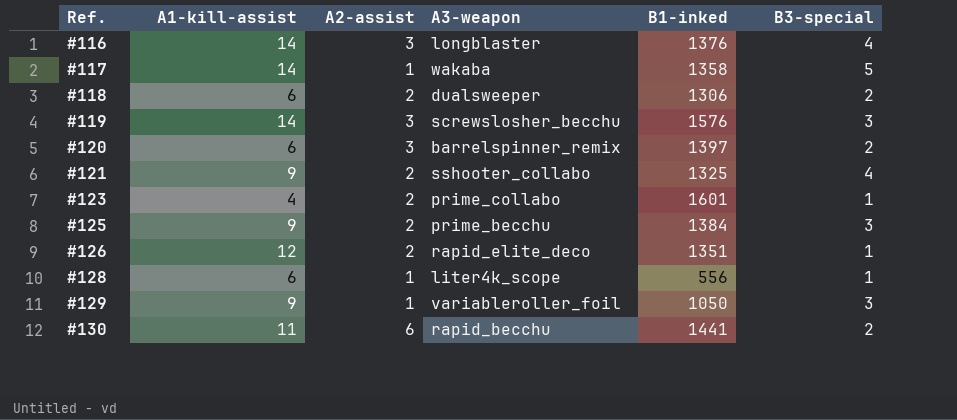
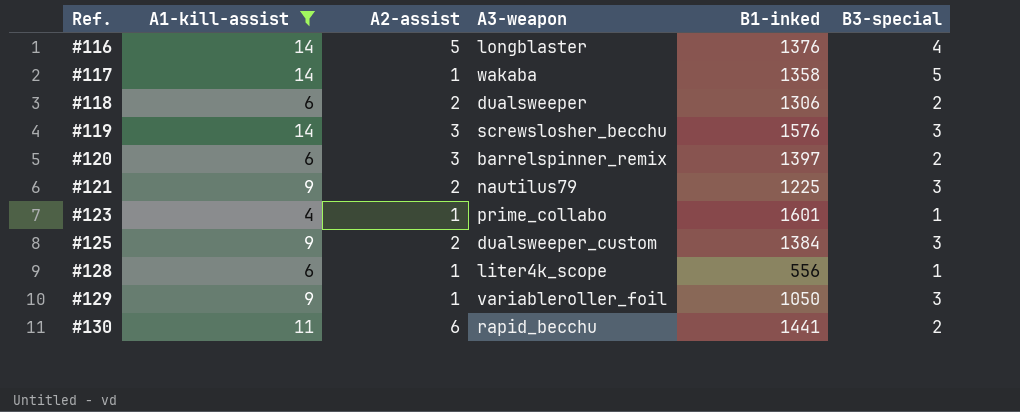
filter: none -> A1-kill-assist != 12
#116 | A2-assist: 3 -> 5
#121 | A3-weapon: sshooter_collabo -> nautilus79
#121 | B1-inked: 1325 -> 1225
#121 | B3-special: 4 -> 3
#123 | A2-assist: 2 -> 1
#125 | A3-weapon: prime_becchu -> dualsweeper_custom

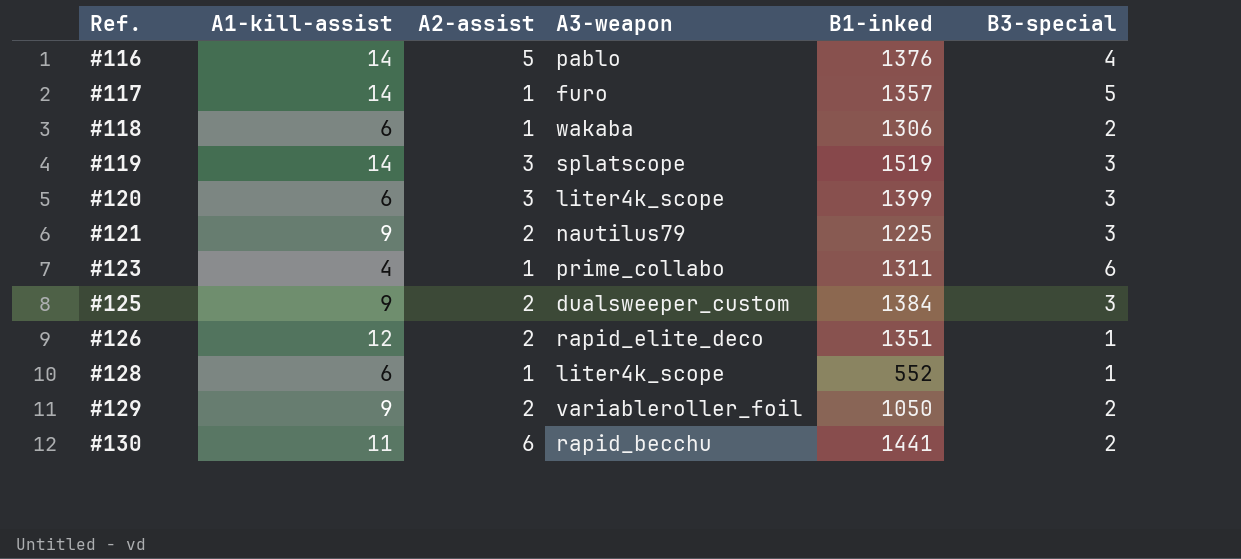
filter: A1-kill-assist != 12 -> none
#116 | A3-weapon: longblaster -> pablo
#117 | A3-weapon: wakaba -> furo
#117 | B1-inked: 1358 -> 1357
#118 | A2-assist: 2 -> 1
#118 | A3-weapon: dualsweeper -> wakaba
#119 | A3-weapon: screwslosher_becchu -> splatscope
#119 | B1-inked: 1576 -> 1519
#120 | A3-weapon: barrelspinner_remix -> liter4k_scope
#120 | B1-inked: 1397 -> 1399
#120 | B3-special: 2 -> 3
#123 | B1-inked: 1601 -> 1311
#123 | B3-special: 1 -> 6
#128 | B1-inked: 556 -> 552
#129 | A2-assist: 1 -> 2
#129 | B3-special: 3 -> 2

